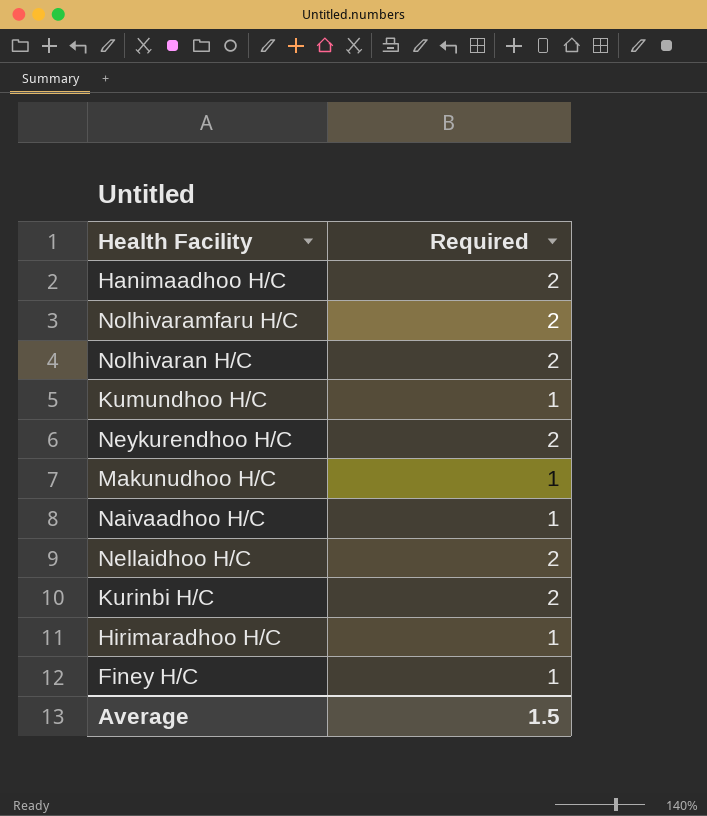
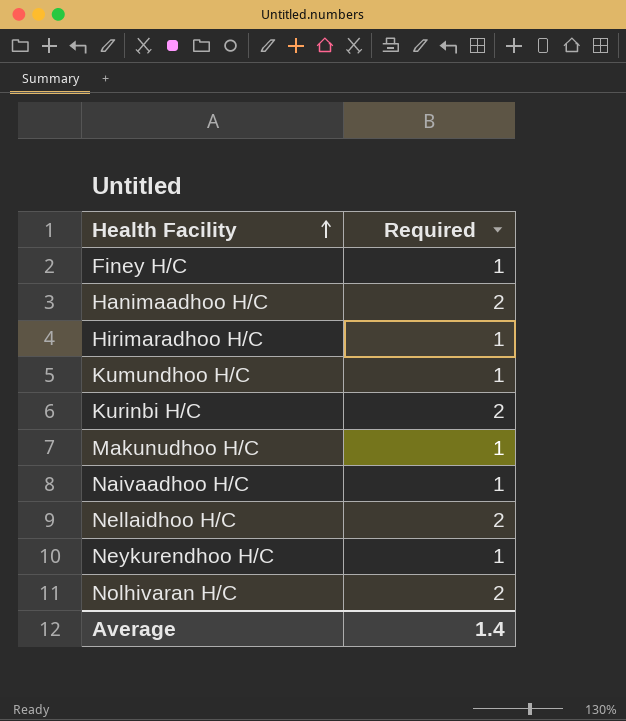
row order: none -> Health Facility ascending
row Nolhivaramfaru H/C: 2 -> none
Neykurendhoo H/C | Required: 2 -> 1
Average | Required: 1.5 -> 1.4

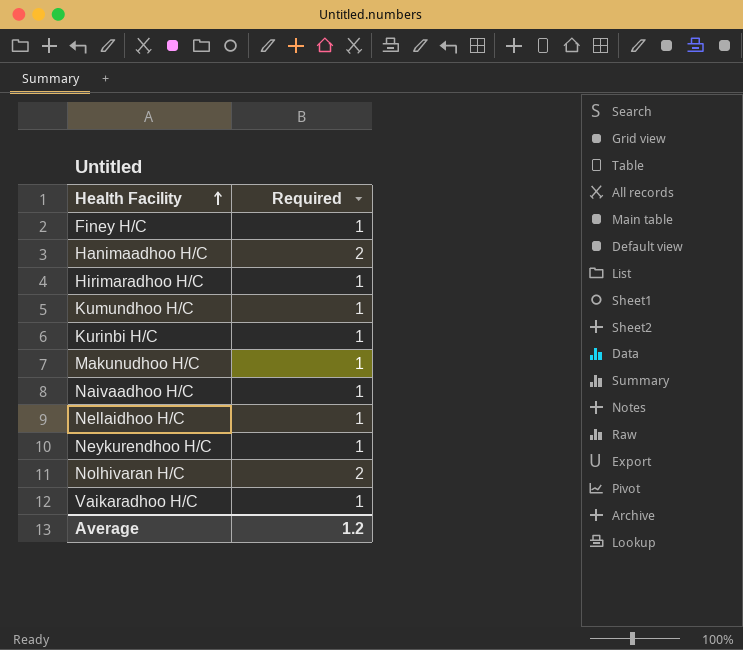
Kurinbi H/C | Required: 2 -> 1
Nellaidhoo H/C | Required: 2 -> 1
row Vaikaradhoo H/C: none -> 1
Average | Required: 1.4 -> 1.2

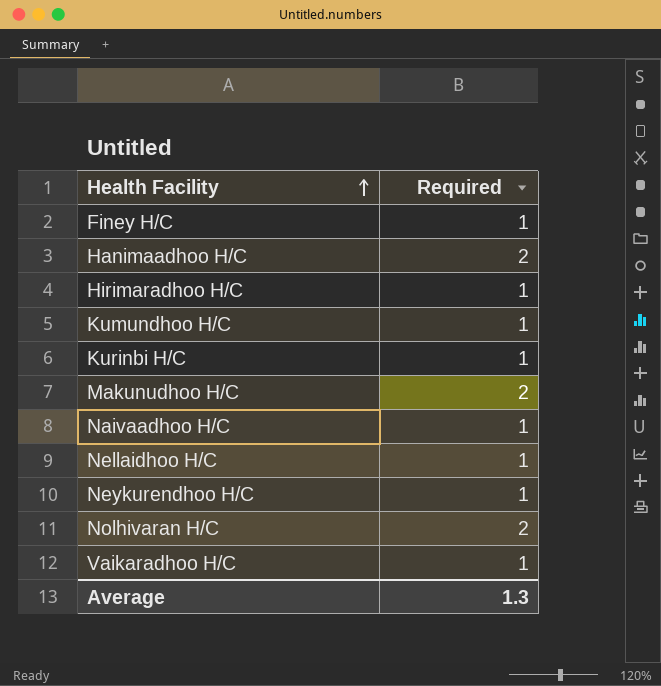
Makunudhoo H/C | Required: 1 -> 2
Average | Required: 1.2 -> 1.3

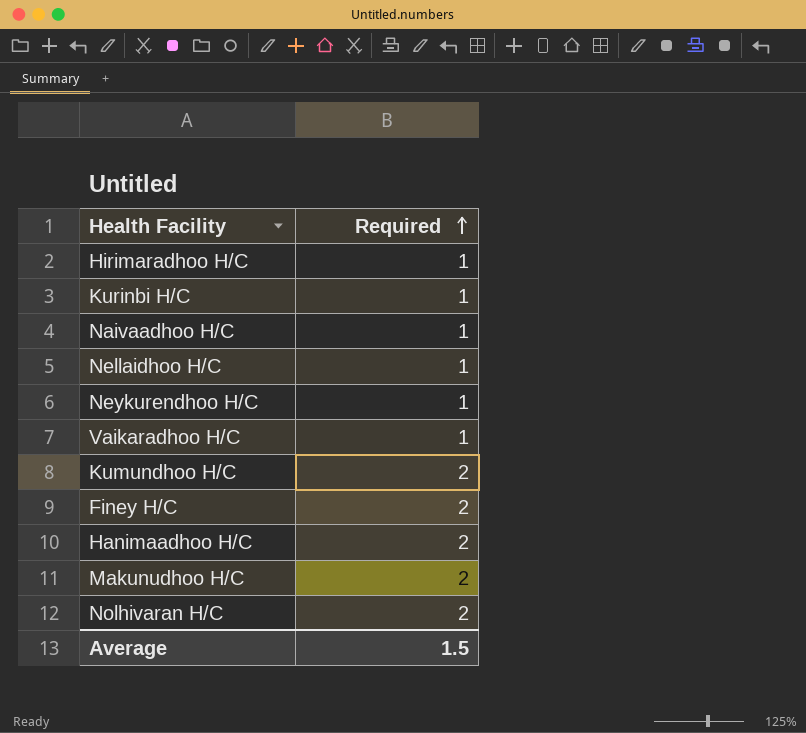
row order: Health Facility ascending -> Required ascending
Kumundhoo H/C | Required: 1 -> 2
Finey H/C | Required: 1 -> 2
Average | Required: 1.3 -> 1.5

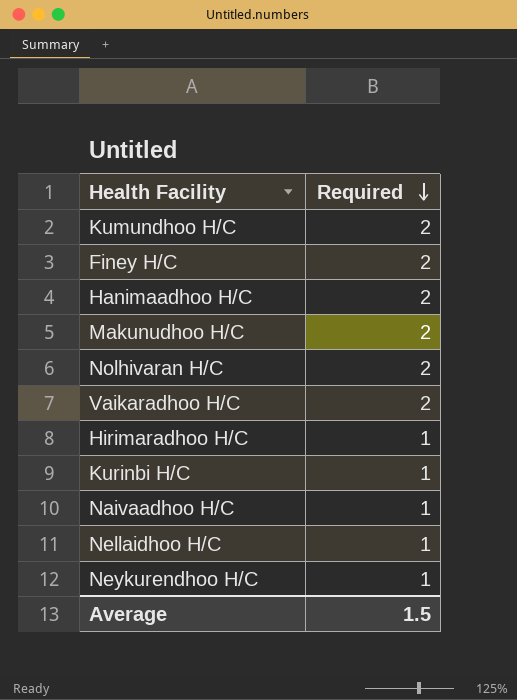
row order: Required ascending -> Required descending
Vaikaradhoo H/C | Required: 1 -> 2

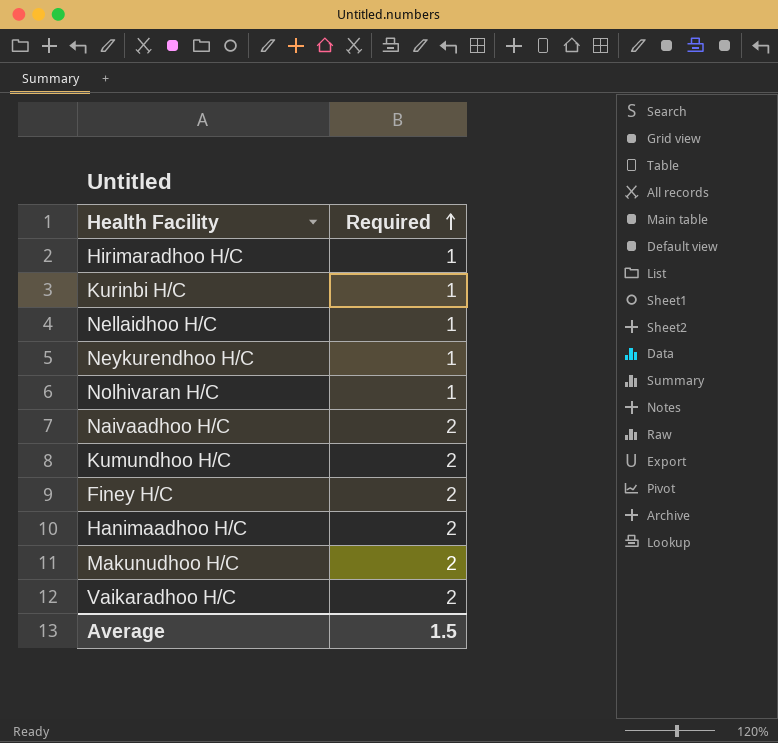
row order: Required descending -> Required ascending
Nolhivaran H/C | Required: 2 -> 1
Naivaadhoo H/C | Required: 1 -> 2

